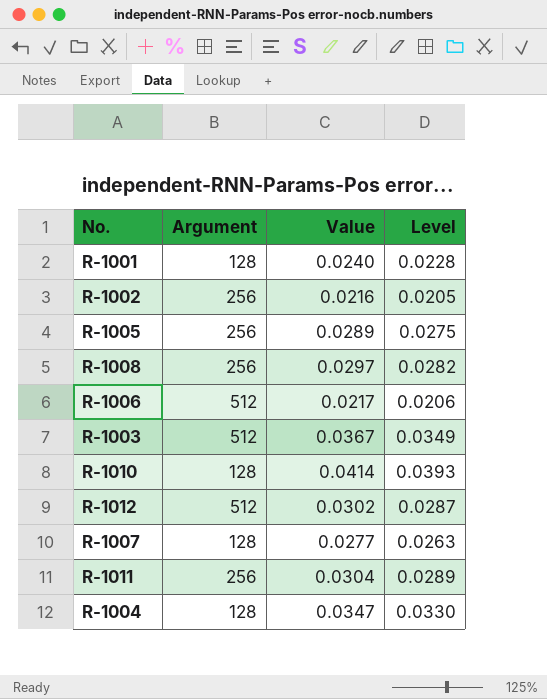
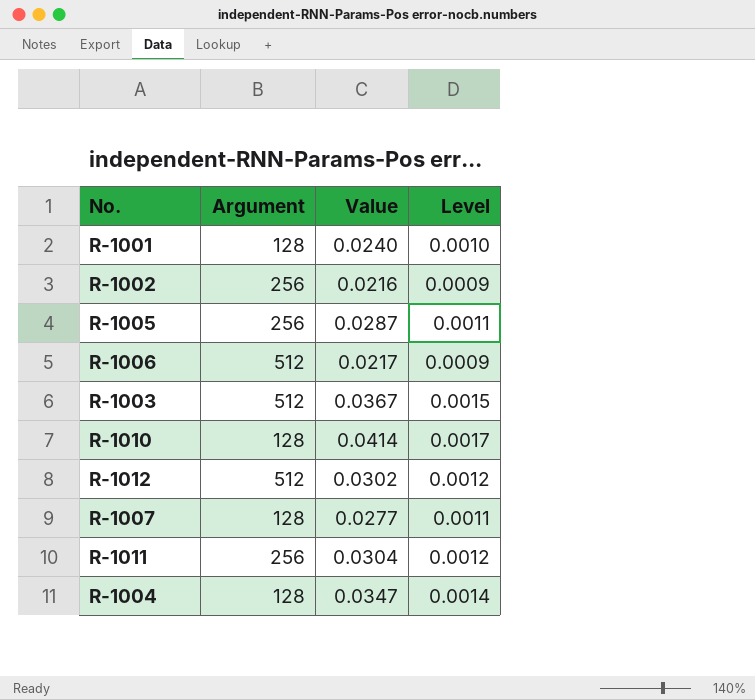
column Level | formula: [Value] * 0.95 -> [Value] * 0.04
row R-1008: 256 | 0.0297 | 0.0282 -> none
R-1005 | Value: 0.0289 -> 0.0287

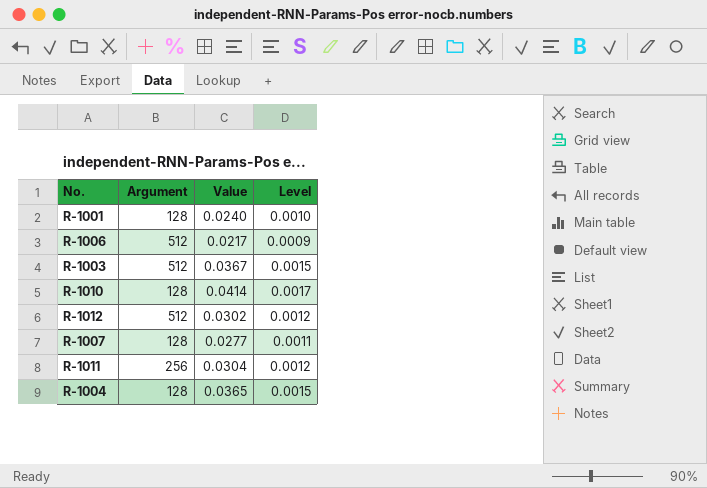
row R-1002: 256 | 0.0216 | 0.0009 -> none
row R-1005: 256 | 0.0287 | 0.0011 -> none
R-1004 | Value: 0.0347 -> 0.0365
R-1004 | Level: 0.0014 -> 0.0015

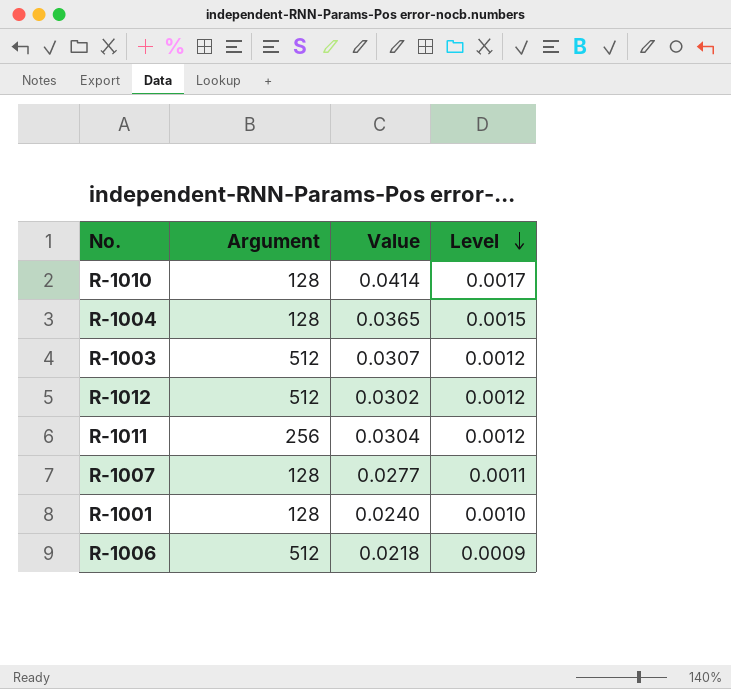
row order: none -> Level descending
R-1003 | Value: 0.0367 -> 0.0307
R-1003 | Level: 0.0015 -> 0.0012
R-1006 | Value: 0.0217 -> 0.0218

